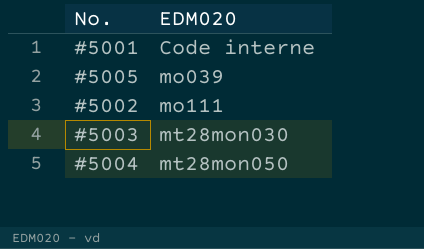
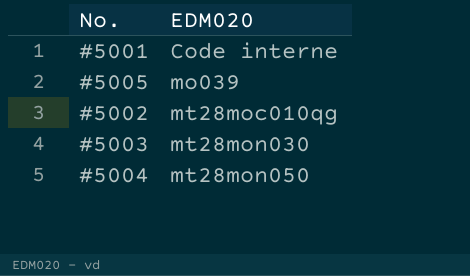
#5002 | EDM020: mo111 -> mt28moc010qg

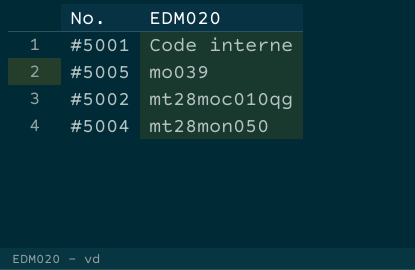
row #5003: mt28mon030 -> none

